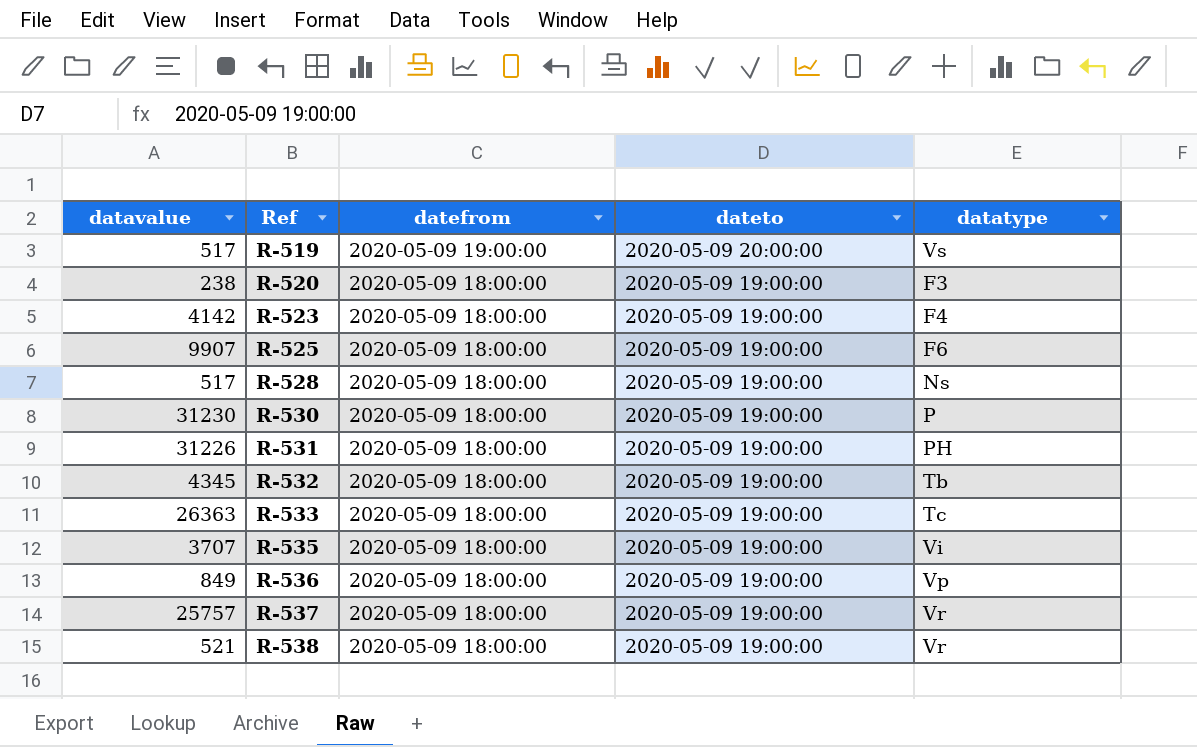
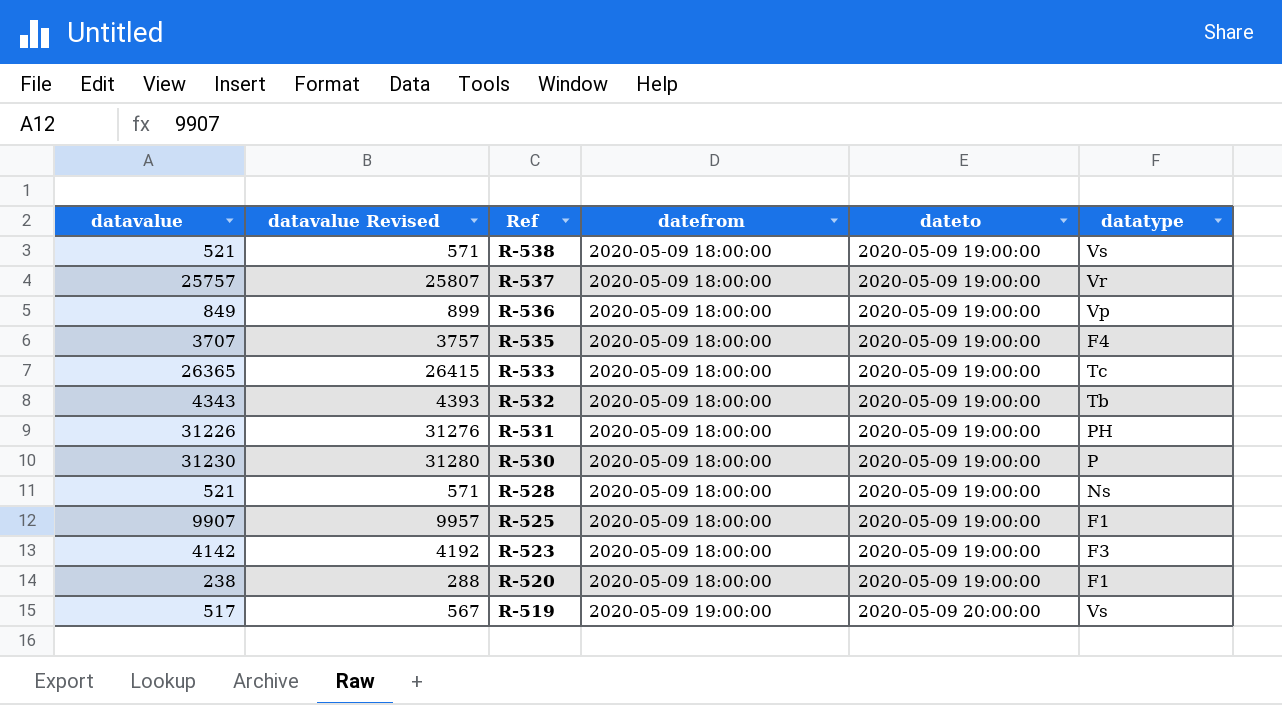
row order: Ref ascending -> Ref descending
column datavalue Revised | formula: none -> [datavalue] + 50
R-538 | datatype: Vr -> Vs
R-535 | datatype: Vi -> F4
R-533 | datavalue: 26363 -> 26365
R-532 | datavalue: 4345 -> 4343
R-528 | datavalue: 517 -> 521
R-525 | datatype: F6 -> F1
R-523 | datatype: F4 -> F3
R-520 | datatype: F3 -> F1

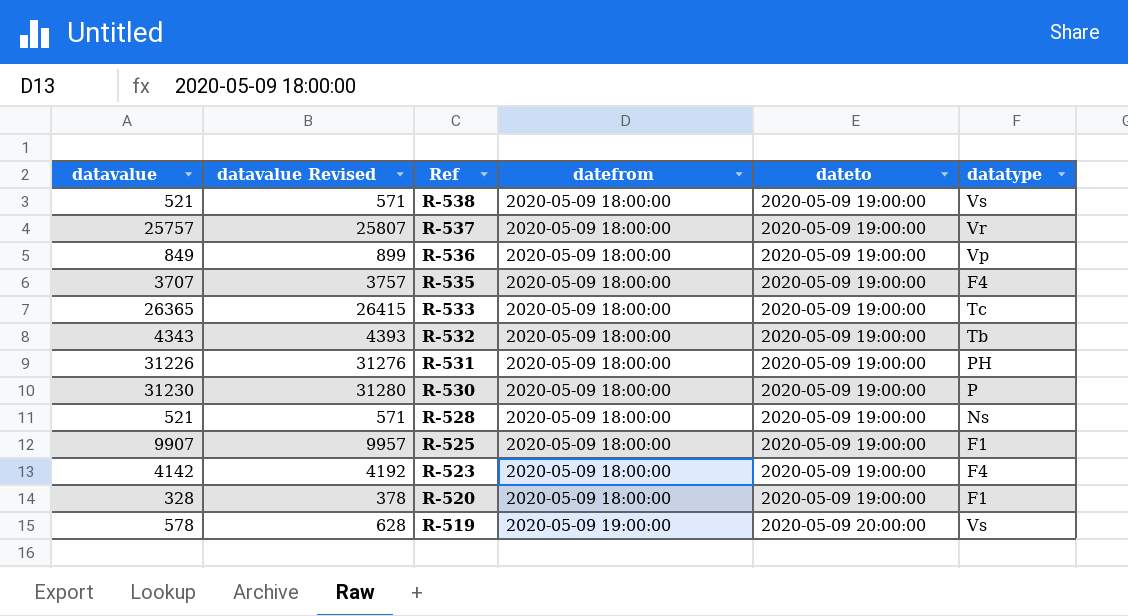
R-523 | datatype: F3 -> F4
R-520 | datavalue: 238 -> 328
R-520 | datavalue Revised: 288 -> 378
R-519 | datavalue: 517 -> 578
R-519 | datavalue Revised: 567 -> 628

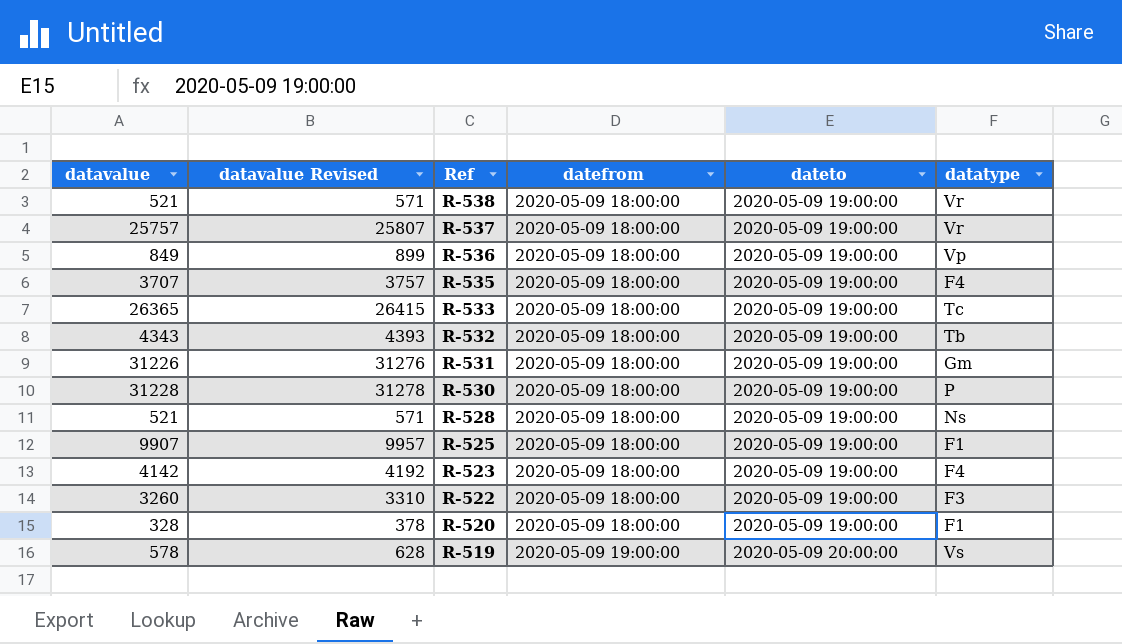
R-538 | datatype: Vs -> Vr
R-531 | datatype: PH -> Gm
R-530 | datavalue: 31230 -> 31228
R-530 | datavalue Revised: 31280 -> 31278
row R-522: none -> 3260 | 3310 | 2020-05-09 18:00:00 | 2020-05-09 19:00:00 | F3

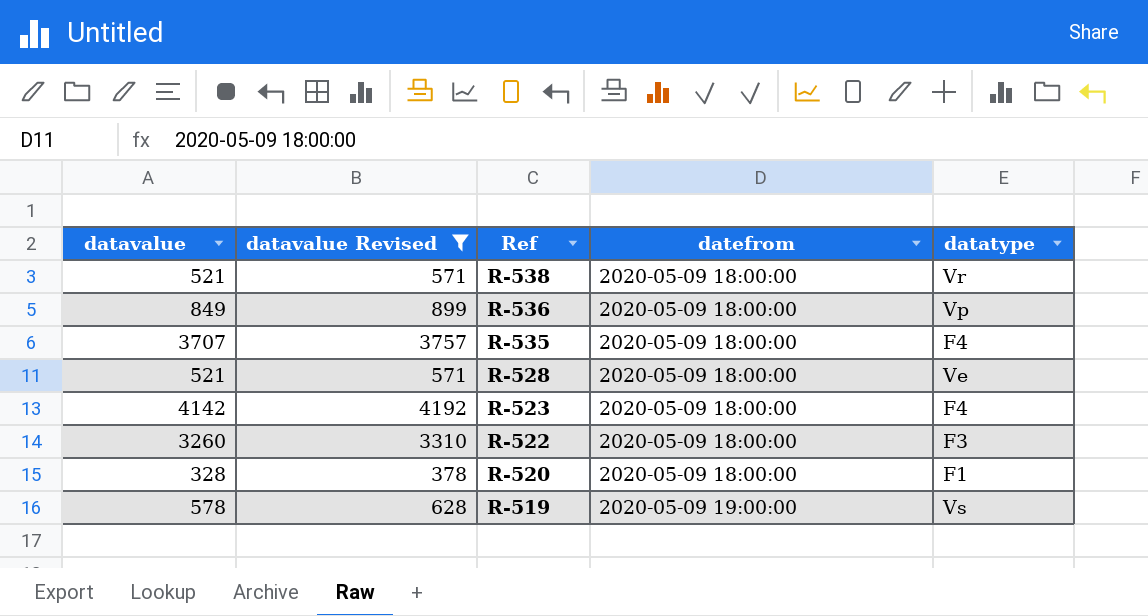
filter: none -> datavalue Revised <= 4192
column dateto | position: 5 -> none
R-528 | datatype: Ns -> Ve

